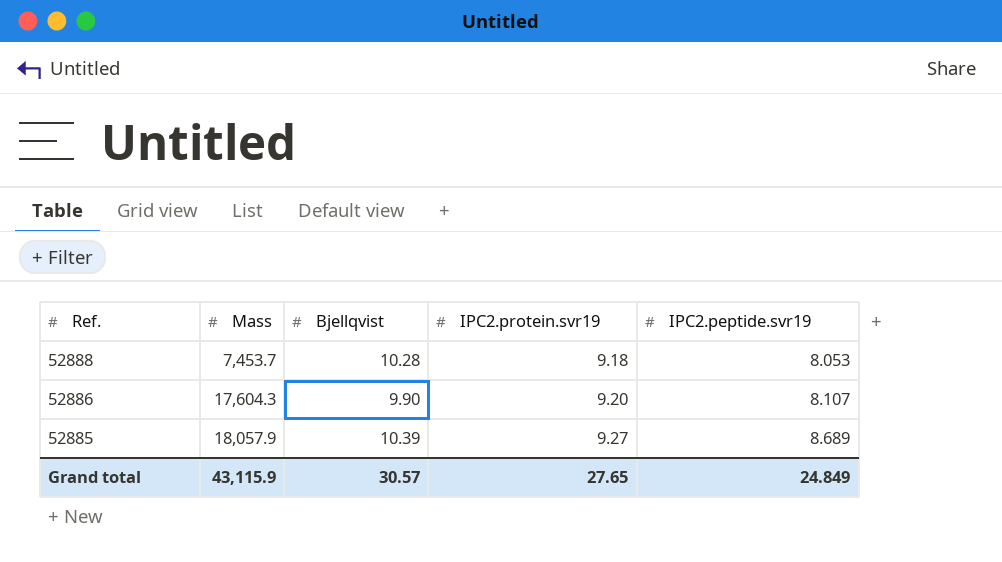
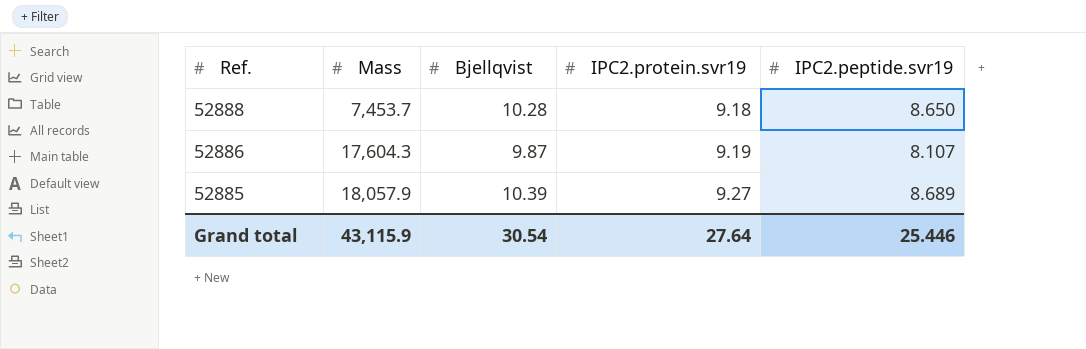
52888 | IPC2.peptide.svr19: 8.053 -> 8.650
52886 | Bjellqvist: 9.90 -> 9.87
52886 | IPC2.protein.svr19: 9.20 -> 9.19
Grand total | Bjellqvist: 30.57 -> 30.54
Grand total | IPC2.protein.svr19: 27.65 -> 27.64
Grand total | IPC2.peptide.svr19: 24.849 -> 25.446

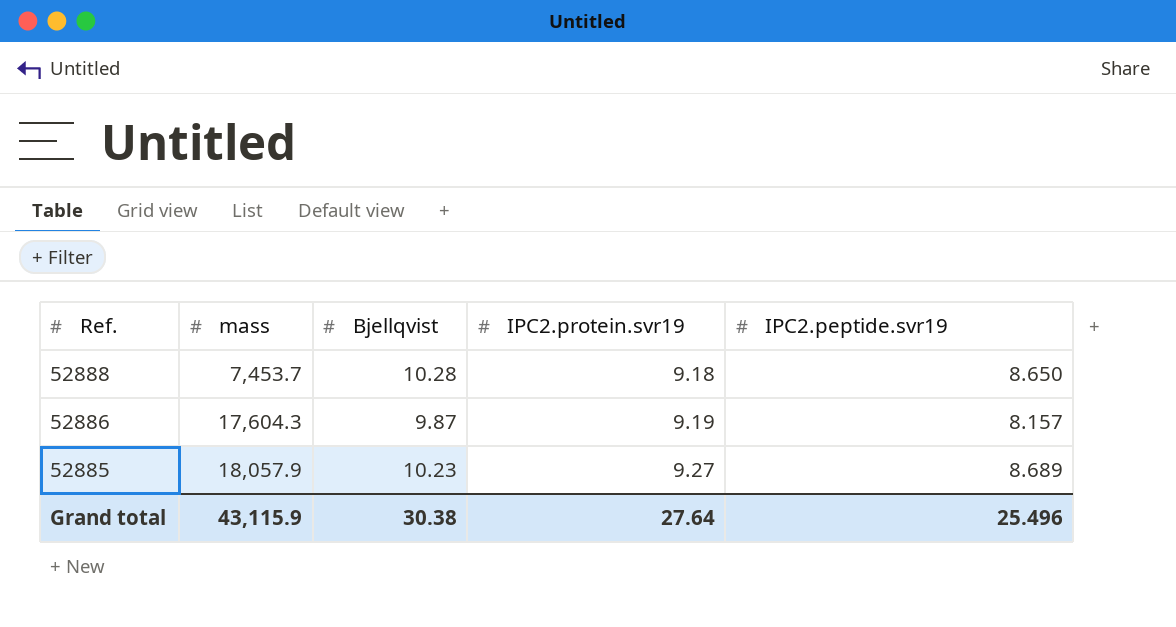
column name: Mass -> mass
52886 | IPC2.peptide.svr19: 8.107 -> 8.157
52885 | Bjellqvist: 10.39 -> 10.23
Grand total | Bjellqvist: 30.54 -> 30.38
Grand total | IPC2.peptide.svr19: 25.446 -> 25.496

